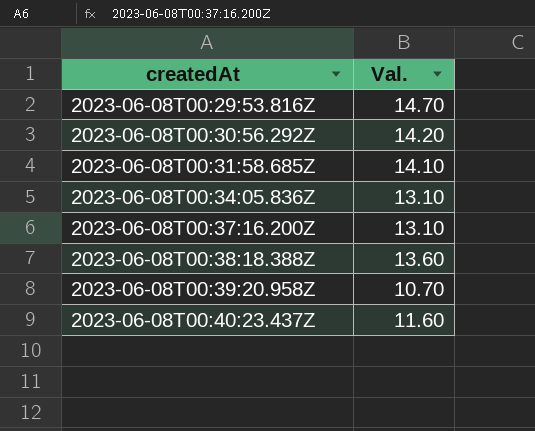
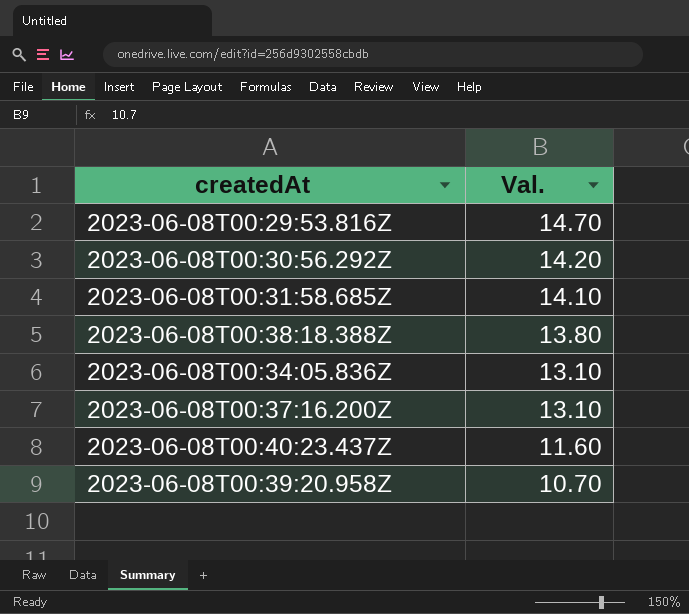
row order: createdAt ascending -> Val. descending
2023-06-08T00:38:18.388Z | Val.: 13.60 -> 13.80

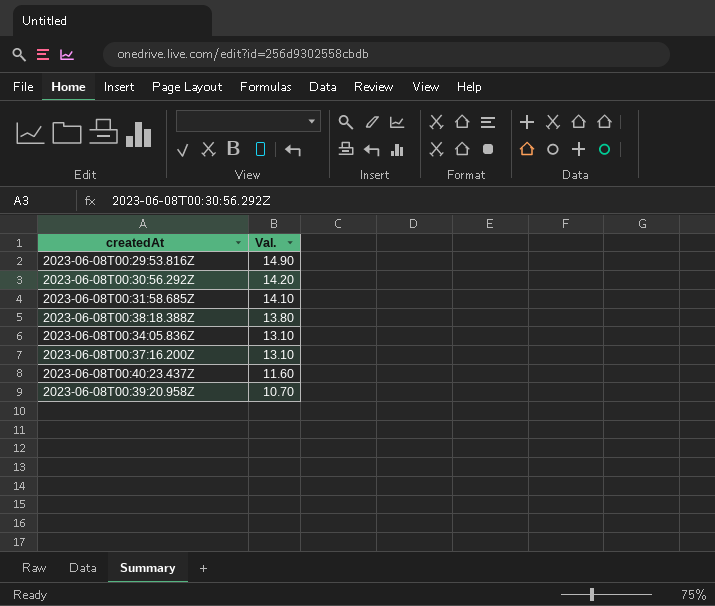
2023-06-08T00:29:53.816Z | Val.: 14.70 -> 14.90

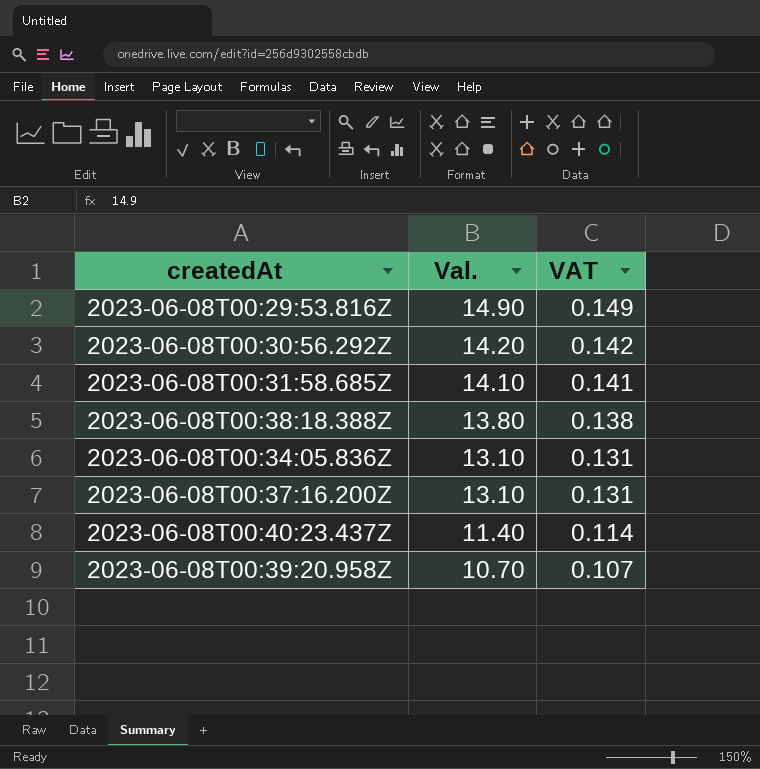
column VAT | formula: none -> [Val.] * 0.01
2023-06-08T00:40:23.437Z | Val.: 11.60 -> 11.40

